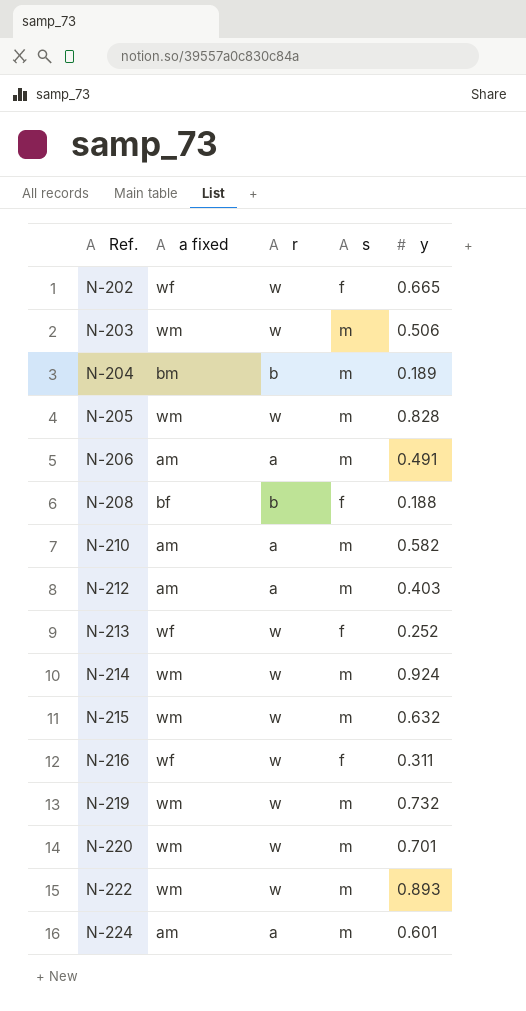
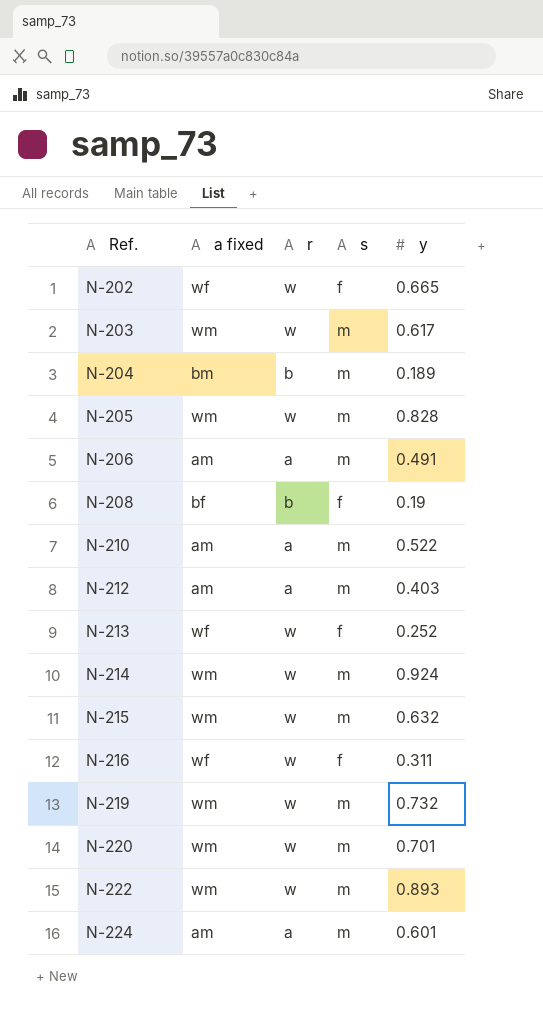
N-203 | y: 0.506 -> 0.617
N-208 | y: 0.188 -> 0.19
N-210 | y: 0.582 -> 0.522

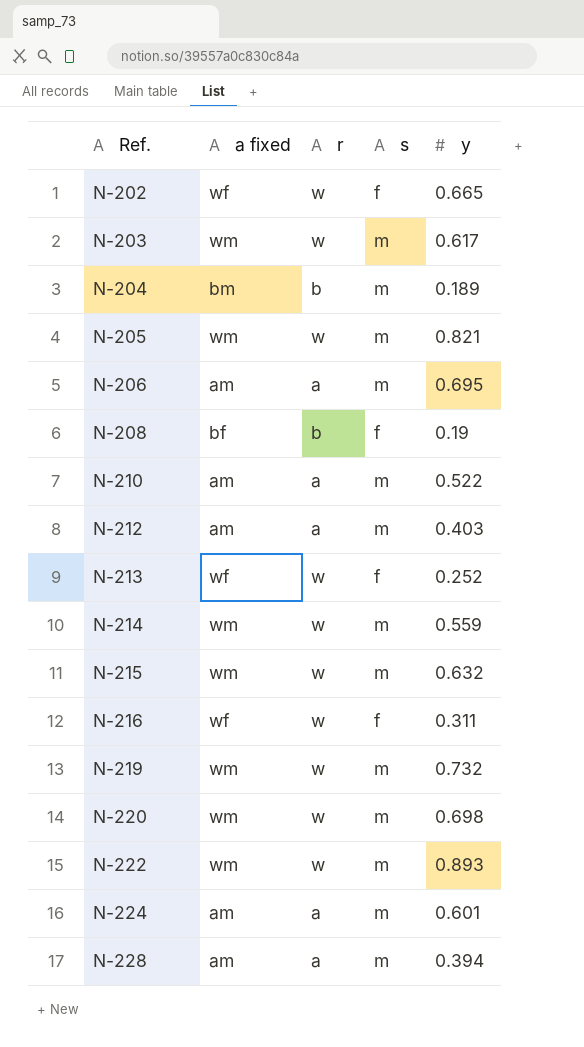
N-205 | y: 0.828 -> 0.821
N-206 | y: 0.491 -> 0.695
N-214 | y: 0.924 -> 0.559
N-220 | y: 0.701 -> 0.698
row N-228: none -> am | a | m | 0.394

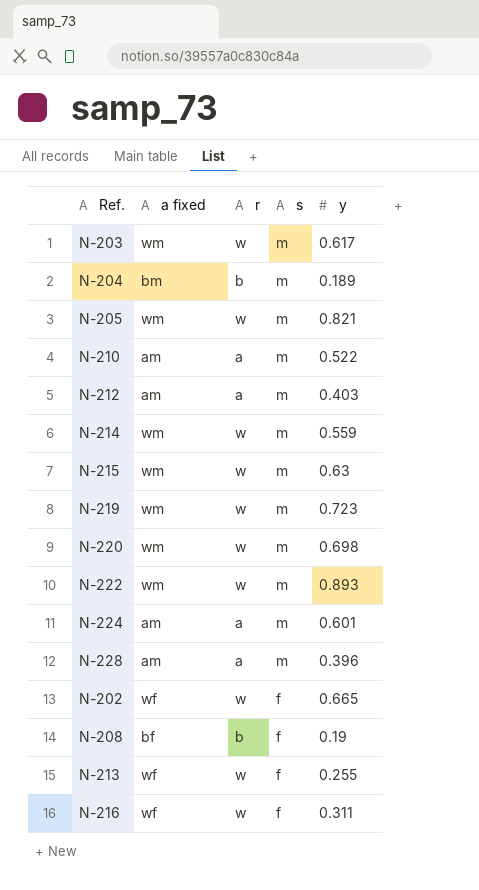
row order: Ref. ascending -> s descending
row N-206: am | a | m | 0.695 -> none
N-215 | y: 0.632 -> 0.63
N-219 | y: 0.732 -> 0.723
N-228 | y: 0.394 -> 0.396
N-213 | y: 0.252 -> 0.255

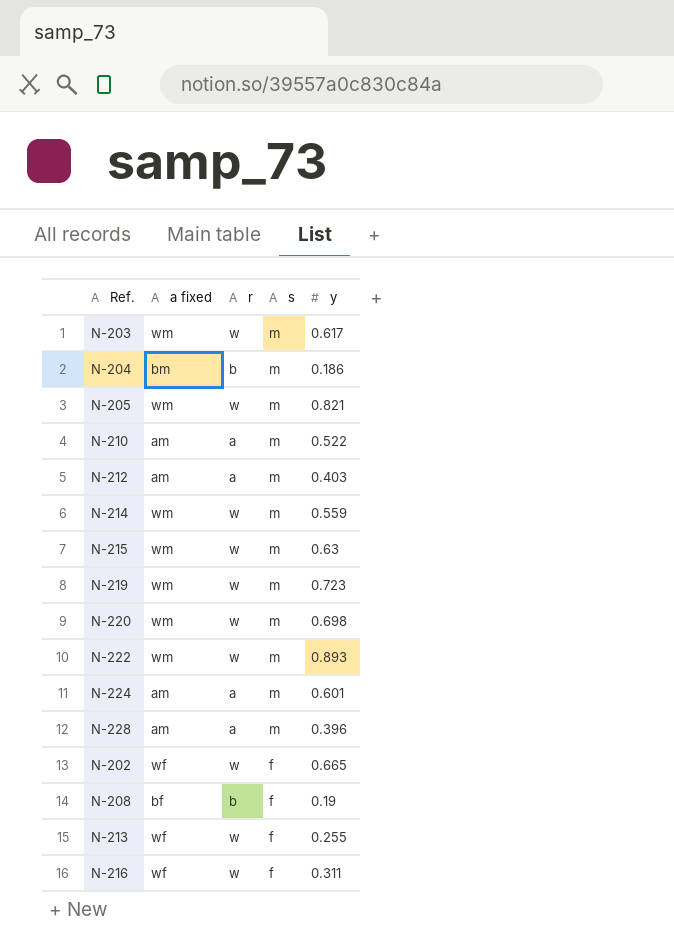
N-204 | y: 0.189 -> 0.186

